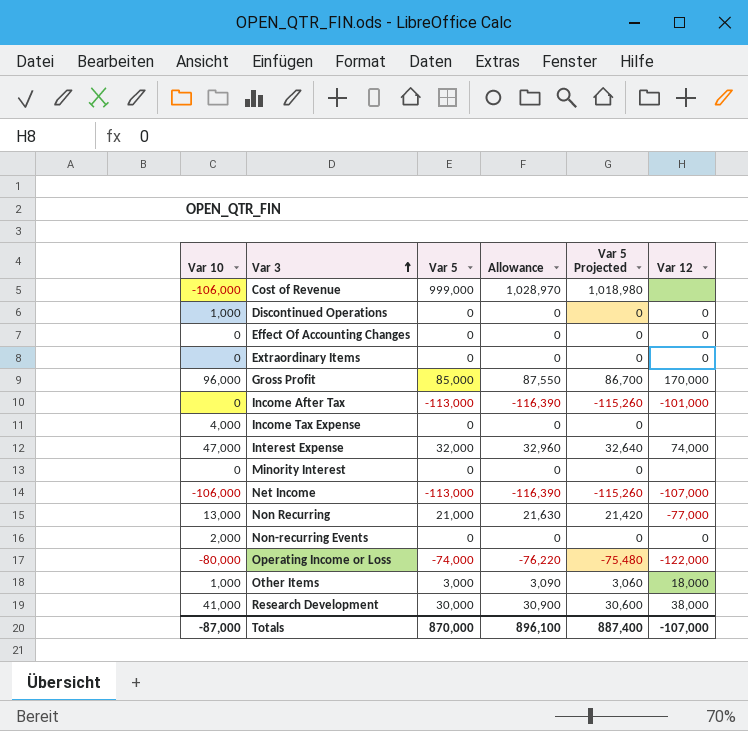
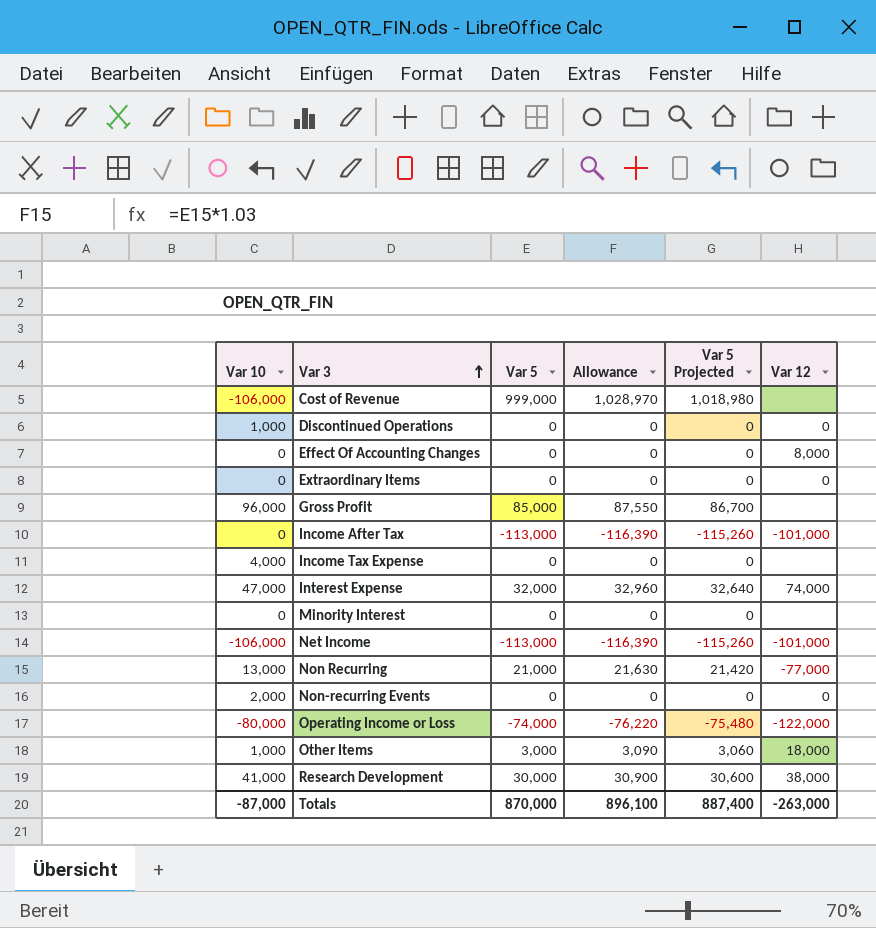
Effect Of Accounting Changes | Var 12: 0 -> 8,000
Gross Profit | Var 12: 170,000 -> none
Net Income | Var 12: -107,000 -> -101,000
Totals | Var 12: -107,000 -> -263,000

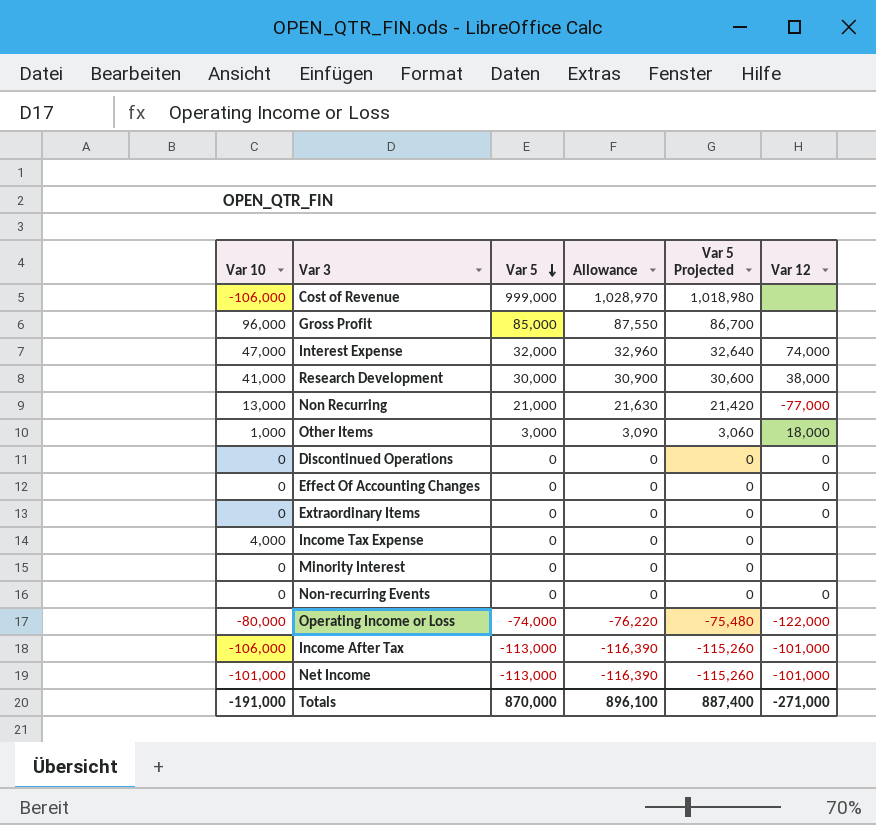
row order: Var 3 ascending -> Var 5 descending
Discontinued Operations | Var 10: 1,000 -> 0
Effect Of Accounting Changes | Var 12: 8,000 -> 0
Non-recurring Events | Var 10: 2,000 -> 0
Income After Tax | Var 10: 0 -> -106,000
Net Income | Var 10: -106,000 -> -101,000
Totals | Var 10: -87,000 -> -191,000
Totals | Var 12: -263,000 -> -271,000

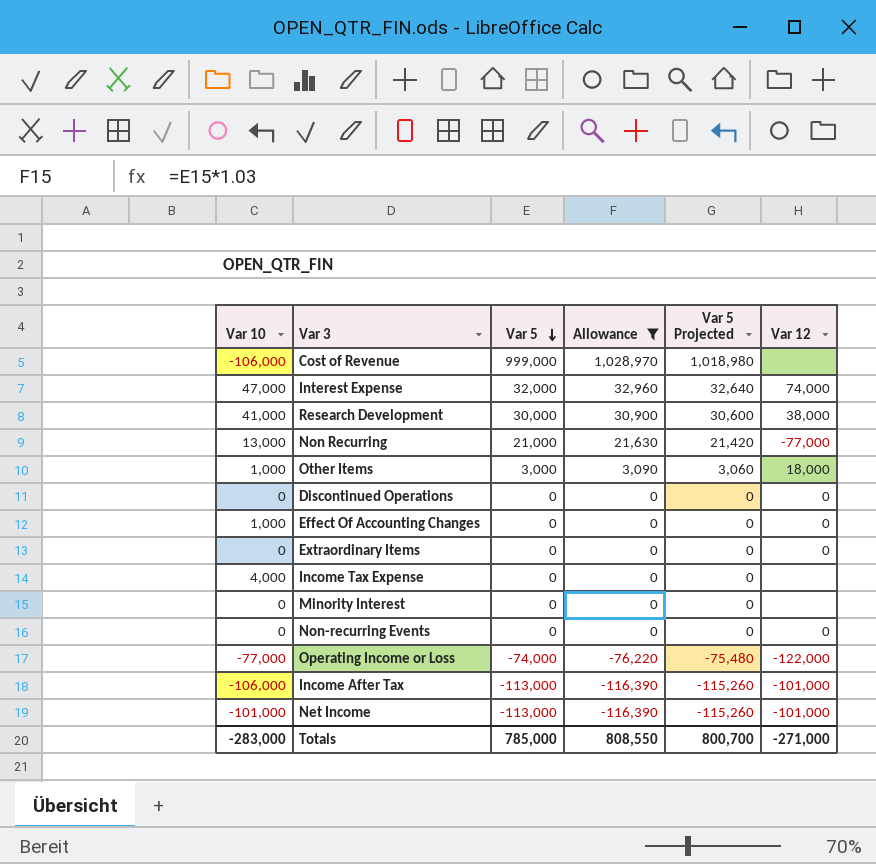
filter: none -> Allowance != 87,550
Effect Of Accounting Changes | Var 10: 0 -> 1,000
Operating Income or Loss | Var 10: -80,000 -> -77,000
Totals | Var 10: -191,000 -> -283,000
Totals | Var 5: 870,000 -> 785,000
Totals | Allowance: 896,100 -> 808,550
Totals | Var 5 Projected: 887,400 -> 800,700

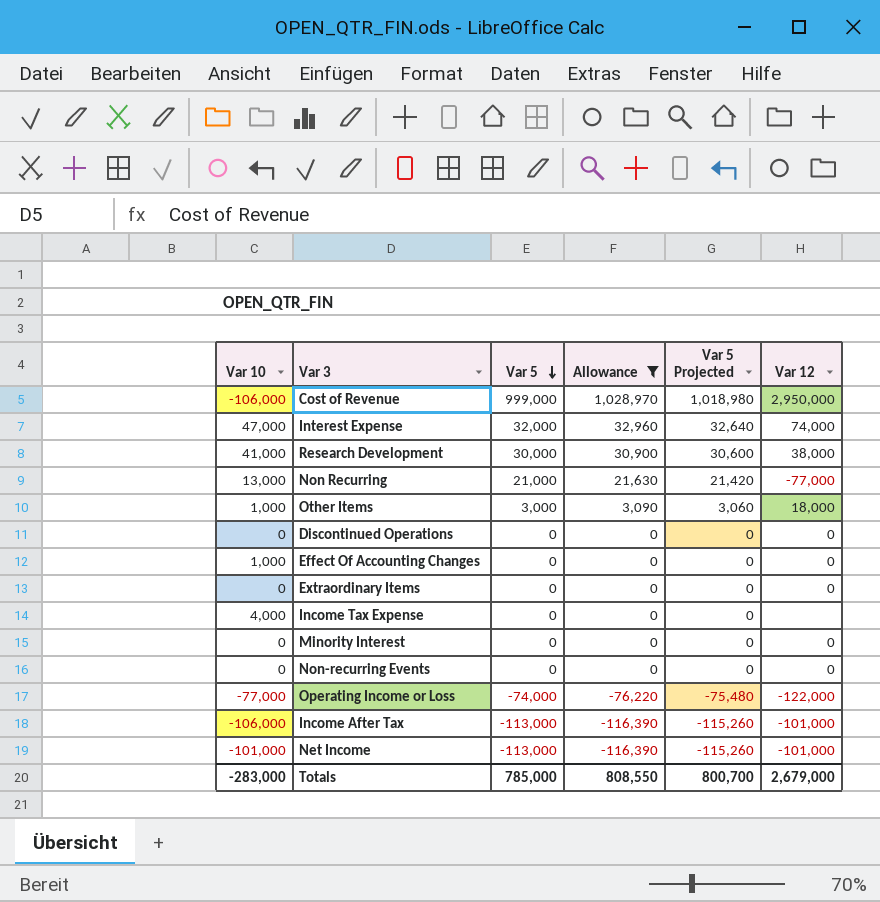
Cost of Revenue | Var 12: none -> 2,950,000
Minority Interest | Var 12: none -> 0
Totals | Var 12: -271,000 -> 2,679,000

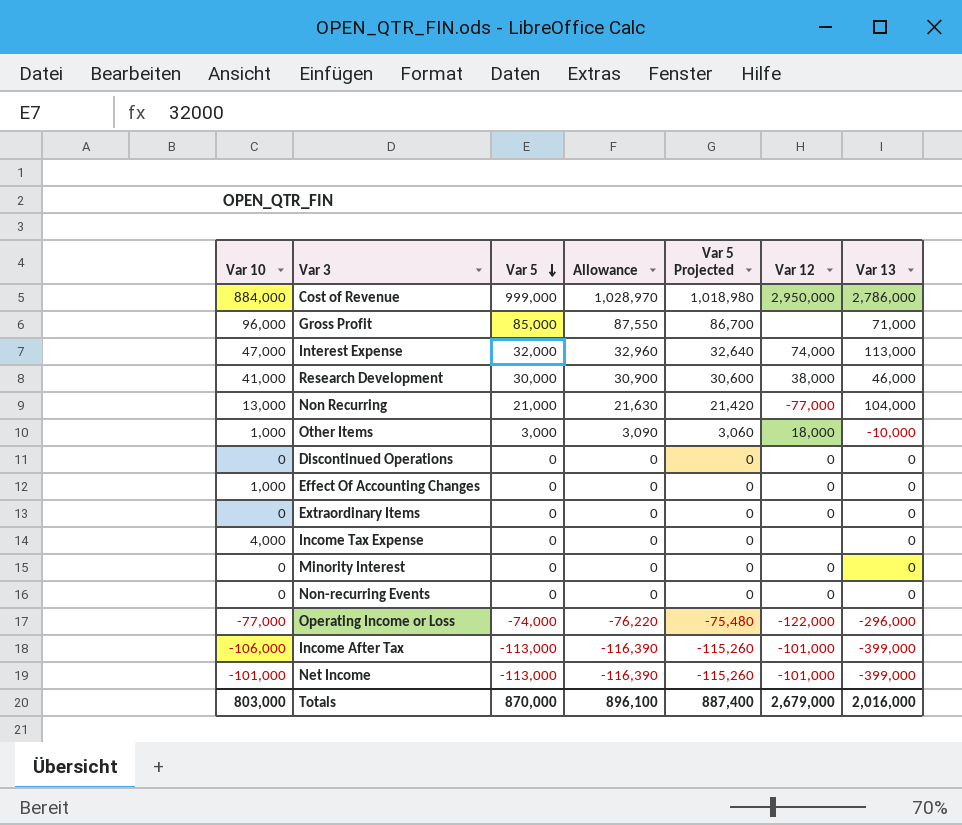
filter: Allowance != 87,550 -> none
column Var 13 | position: none -> 7
Cost of Revenue | Var 10: -106,000 -> 884,000
Totals | Var 10: -283,000 -> 803,000
Totals | Var 5: 785,000 -> 870,000
Totals | Allowance: 808,550 -> 896,100
Totals | Var 5 Projected: 800,700 -> 887,400

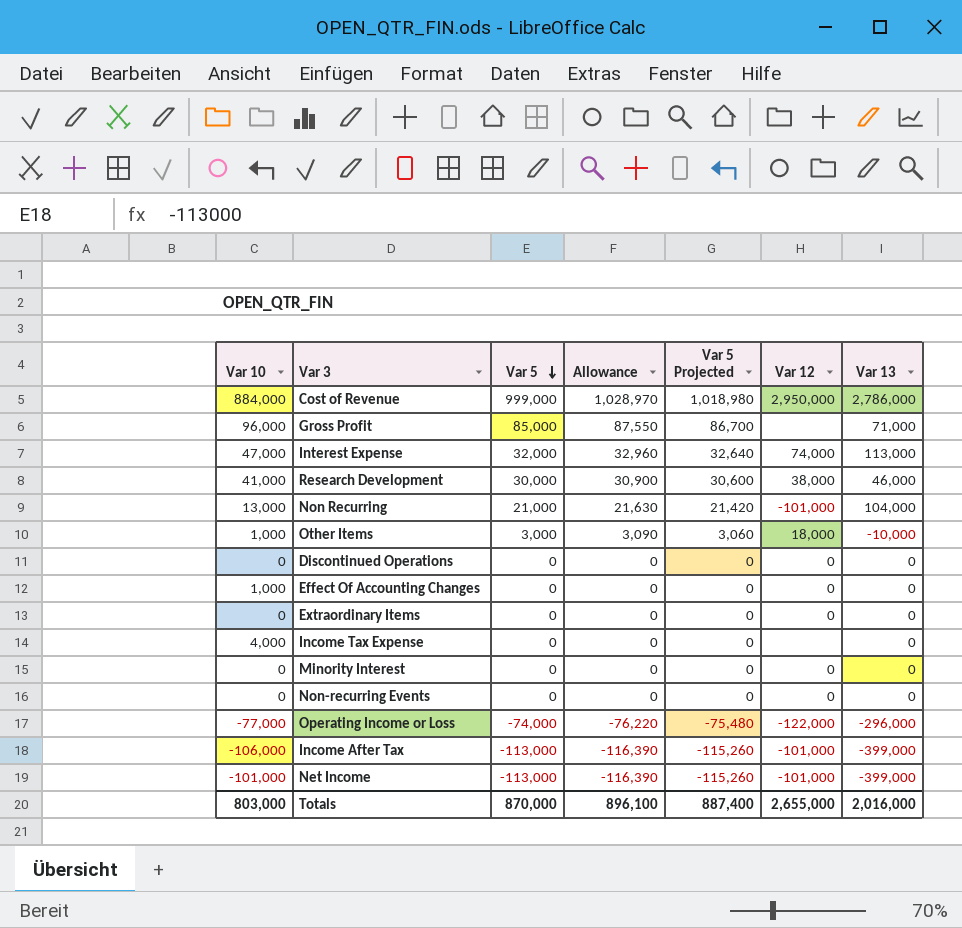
Non Recurring | Var 12: -77,000 -> -101,000
Totals | Var 12: 2,679,000 -> 2,655,000

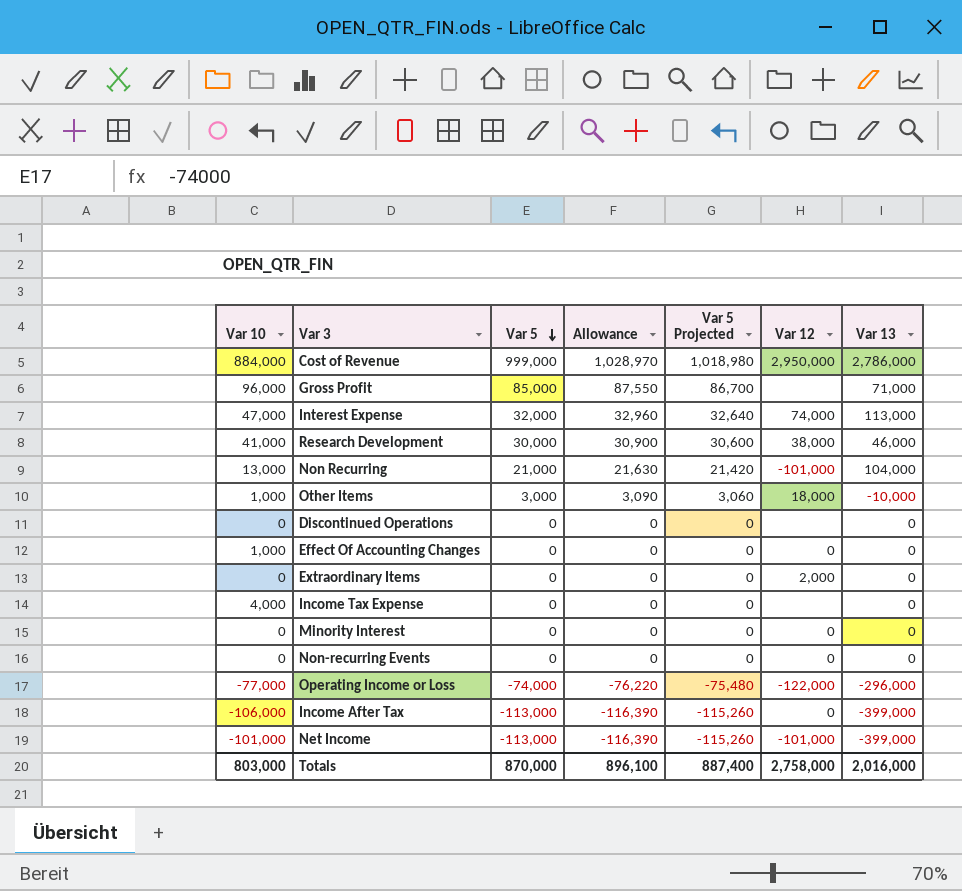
Discontinued Operations | Var 12: 0 -> none
Extraordinary Items | Var 12: 0 -> 2,000
Income After Tax | Var 12: -101,000 -> 0
Totals | Var 12: 2,655,000 -> 2,758,000

